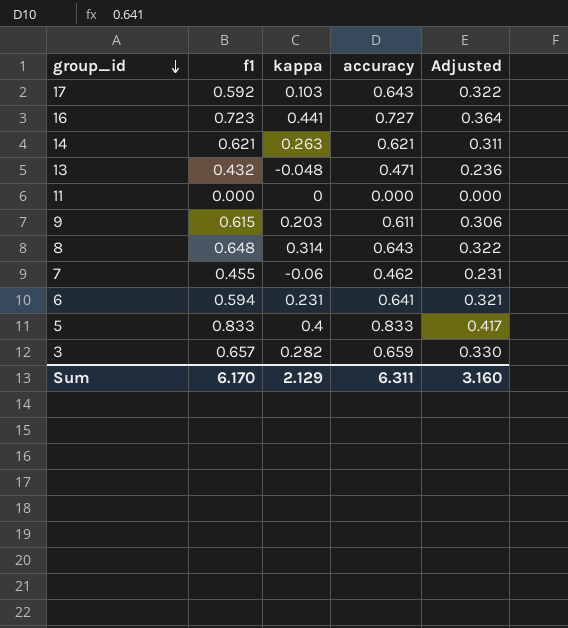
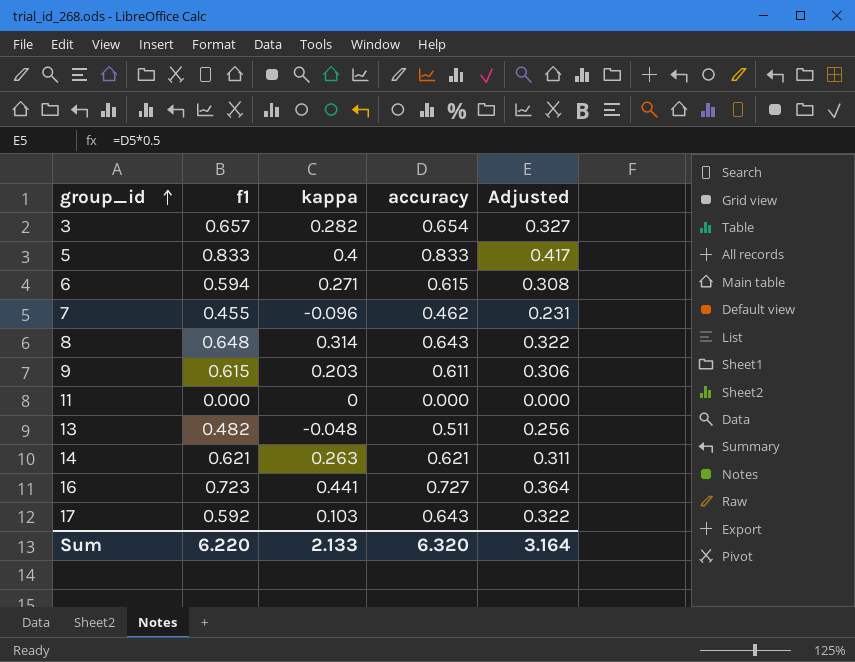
row order: group_id descending -> group_id ascending
3 | accuracy: 0.659 -> 0.654
3 | Adjusted: 0.330 -> 0.327
6 | kappa: 0.231 -> 0.271
6 | accuracy: 0.641 -> 0.615
6 | Adjusted: 0.321 -> 0.308
7 | kappa: -0.06 -> -0.096
13 | f1: 0.432 -> 0.482
13 | accuracy: 0.471 -> 0.511
13 | Adjusted: 0.236 -> 0.256
Sum | f1: 6.170 -> 6.220
Sum | kappa: 2.129 -> 2.133
Sum | accuracy: 6.311 -> 6.320
Sum | Adjusted: 3.160 -> 3.164

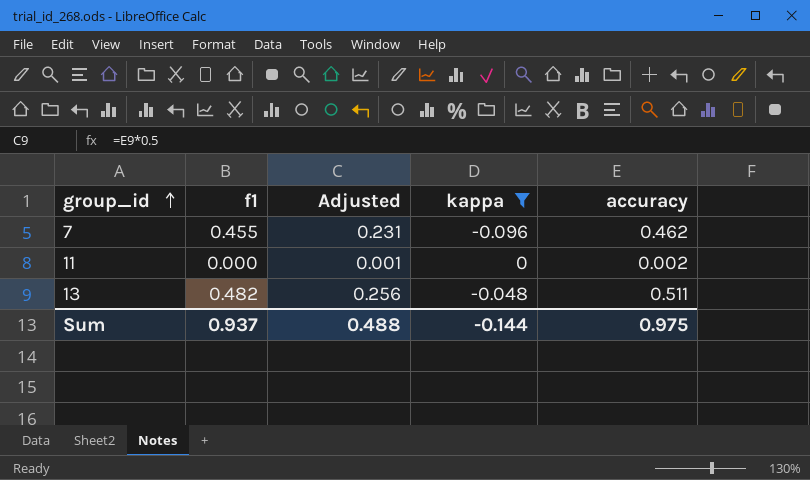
filter: none -> kappa <= 0
column Adjusted | position: 5 -> 3
11 | Adjusted: 0.000 -> 0.001
11 | accuracy: 0.000 -> 0.002
Sum | f1: 6.220 -> 0.937
Sum | Adjusted: 3.164 -> 0.488
Sum | kappa: 2.133 -> -0.144
Sum | accuracy: 6.320 -> 0.975

